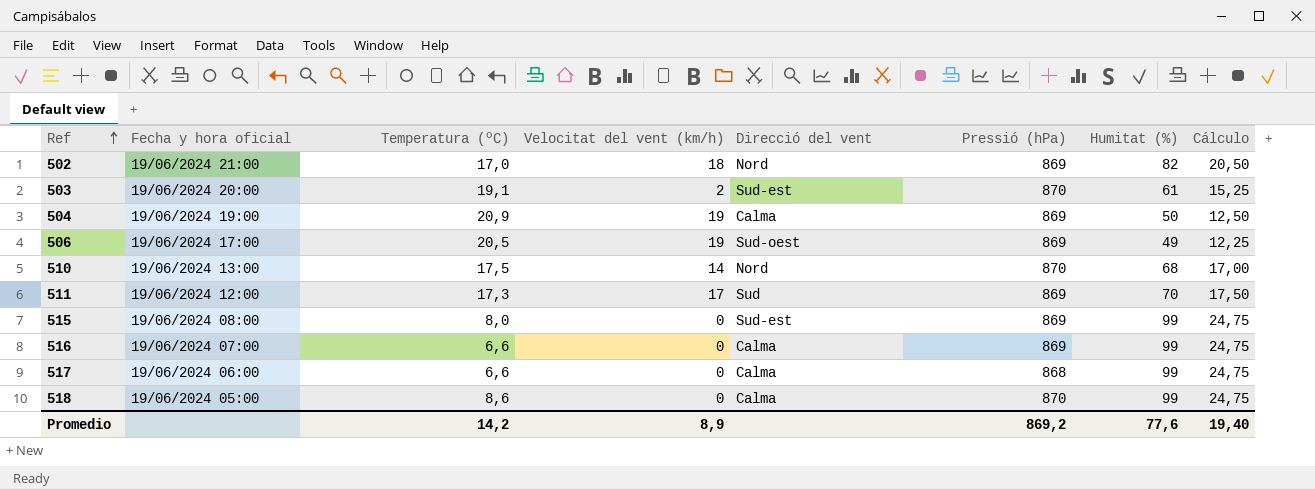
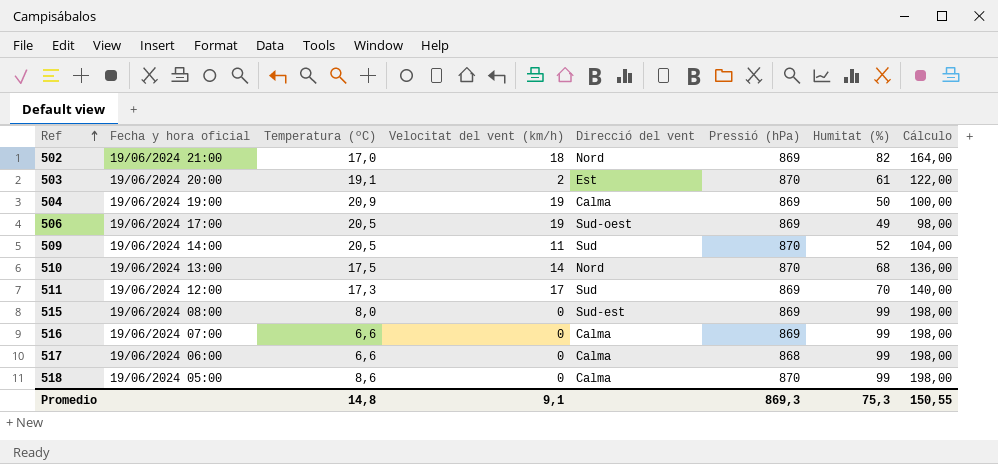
column Cálculo | formula: [Humitat (%)] * 0,25 -> [Humitat (%)] * 2
503 | Direcció del vent: Sud-est -> Est
row 509: none -> 19/06/2024 14:00 | 20,5 | 11 | Sud | 870 | 52 | 104,00
Promedio | Temperatura (ºC): 14,2 -> 14,8
Promedio | Velocitat del vent (km/h): 8,9 -> 9,1
Promedio | Pressió (hPa): 869,2 -> 869,3
Promedio | Humitat (%): 77,6 -> 75,3
Promedio | Cálculo: 19,40 -> 150,55

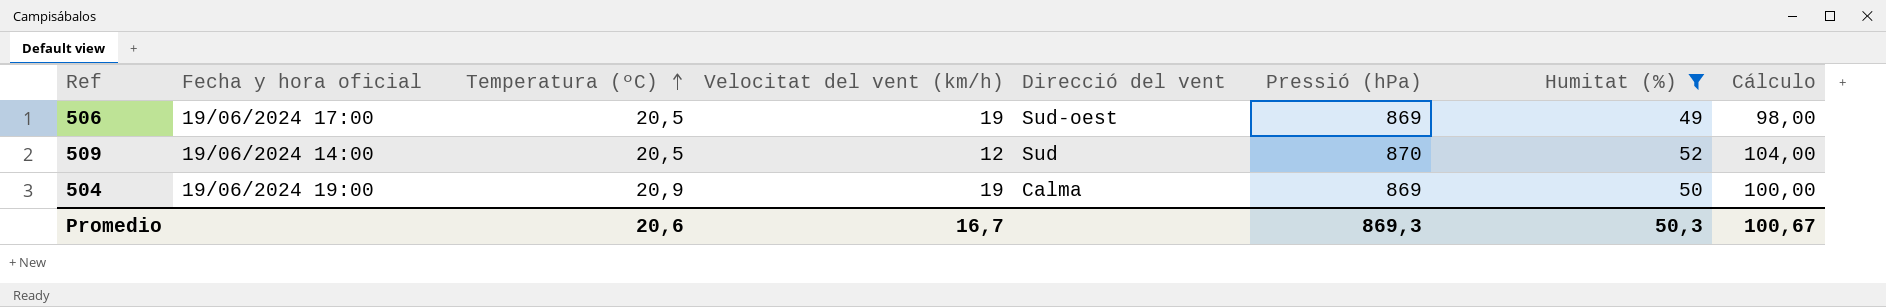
filter: none -> Humitat (%) <= 52
row order: Ref ascending -> Temperatura (ºC) ascending
509 | Velocitat del vent (km/h): 11 -> 12
Promedio | Temperatura (ºC): 14,8 -> 20,6
Promedio | Velocitat del vent (km/h): 9,1 -> 16,7
Promedio | Humitat (%): 75,3 -> 50,3
Promedio | Cálculo: 150,55 -> 100,67

